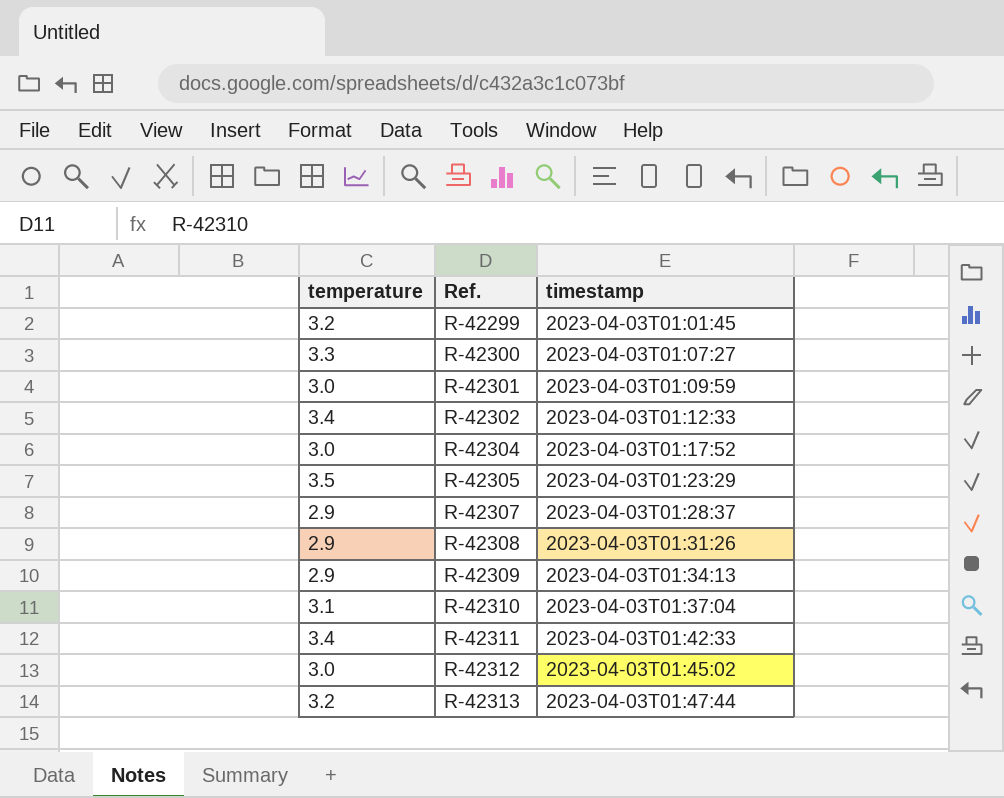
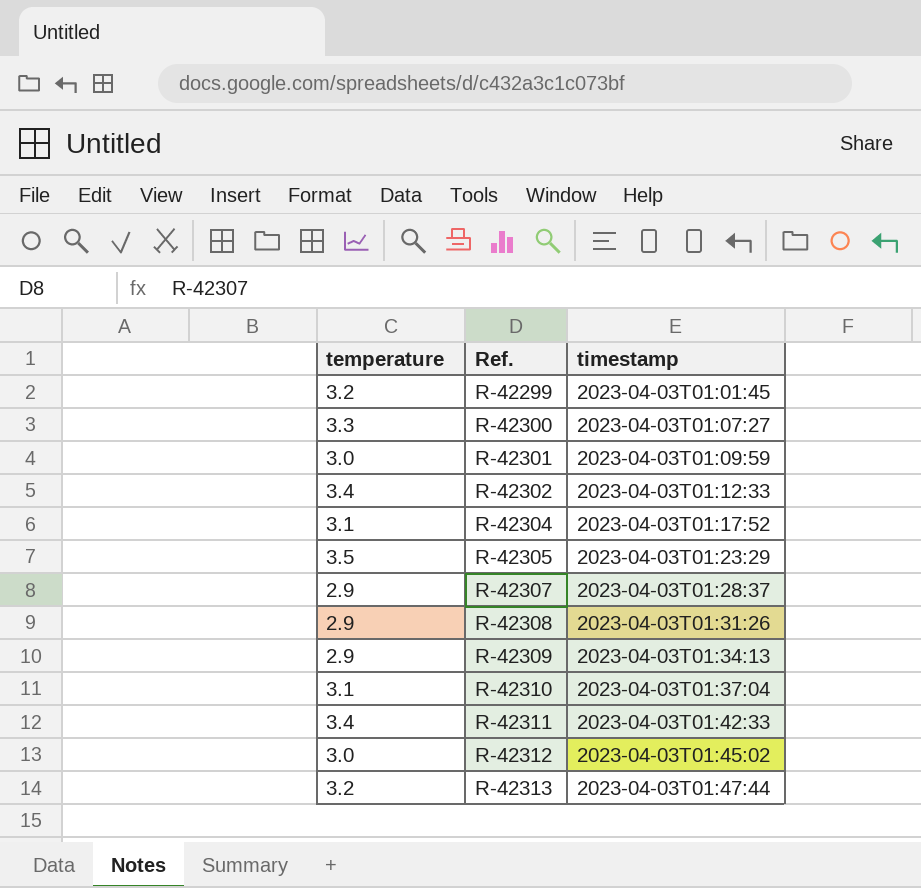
R-42304 | temperature: 3.0 -> 3.1

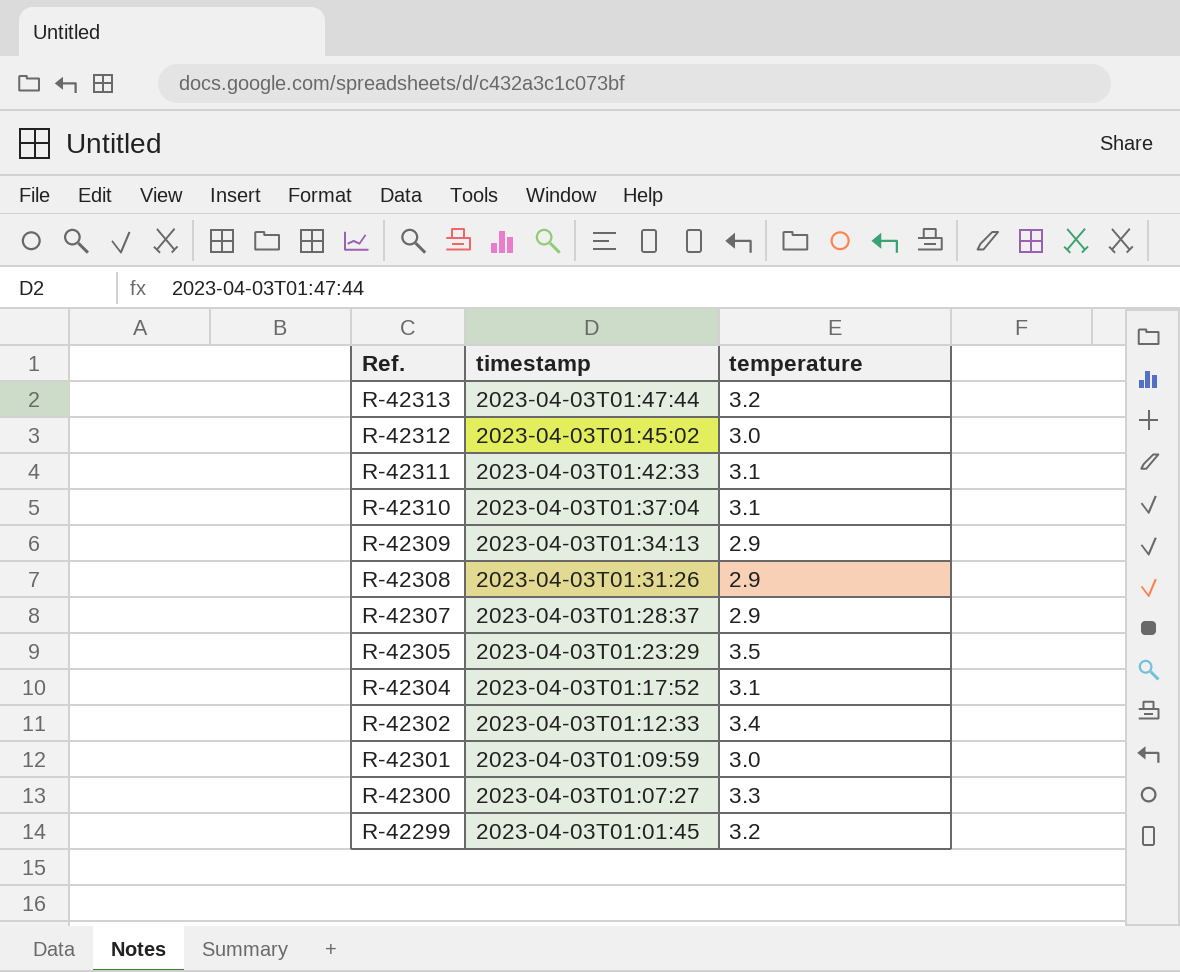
row order: Ref. ascending -> Ref. descending
column temperature | position: 1 -> 3
R-42311 | temperature: 3.4 -> 3.1

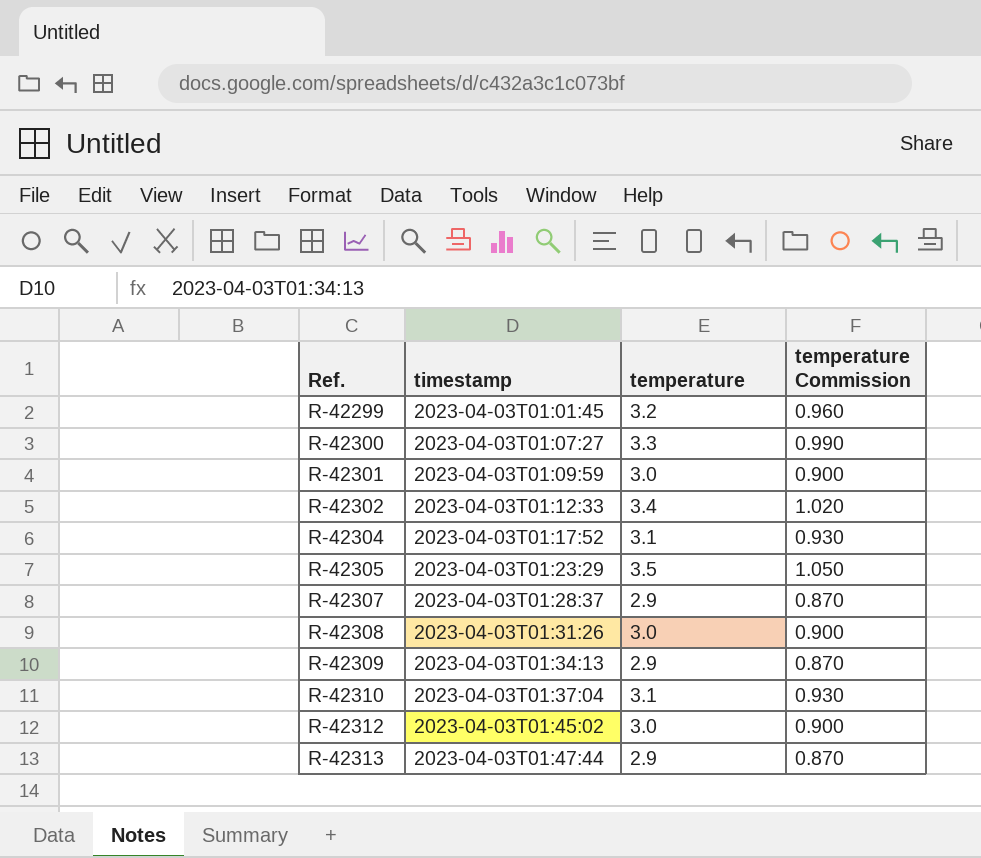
row order: Ref. descending -> Ref. ascending
column temperature Commission | formula: none -> [temperature] * 0.3
row R-42311: 2023-04-03T01:42:33 | 3.1 -> none
R-42308 | temperature: 2.9 -> 3.0
R-42313 | temperature: 3.2 -> 2.9

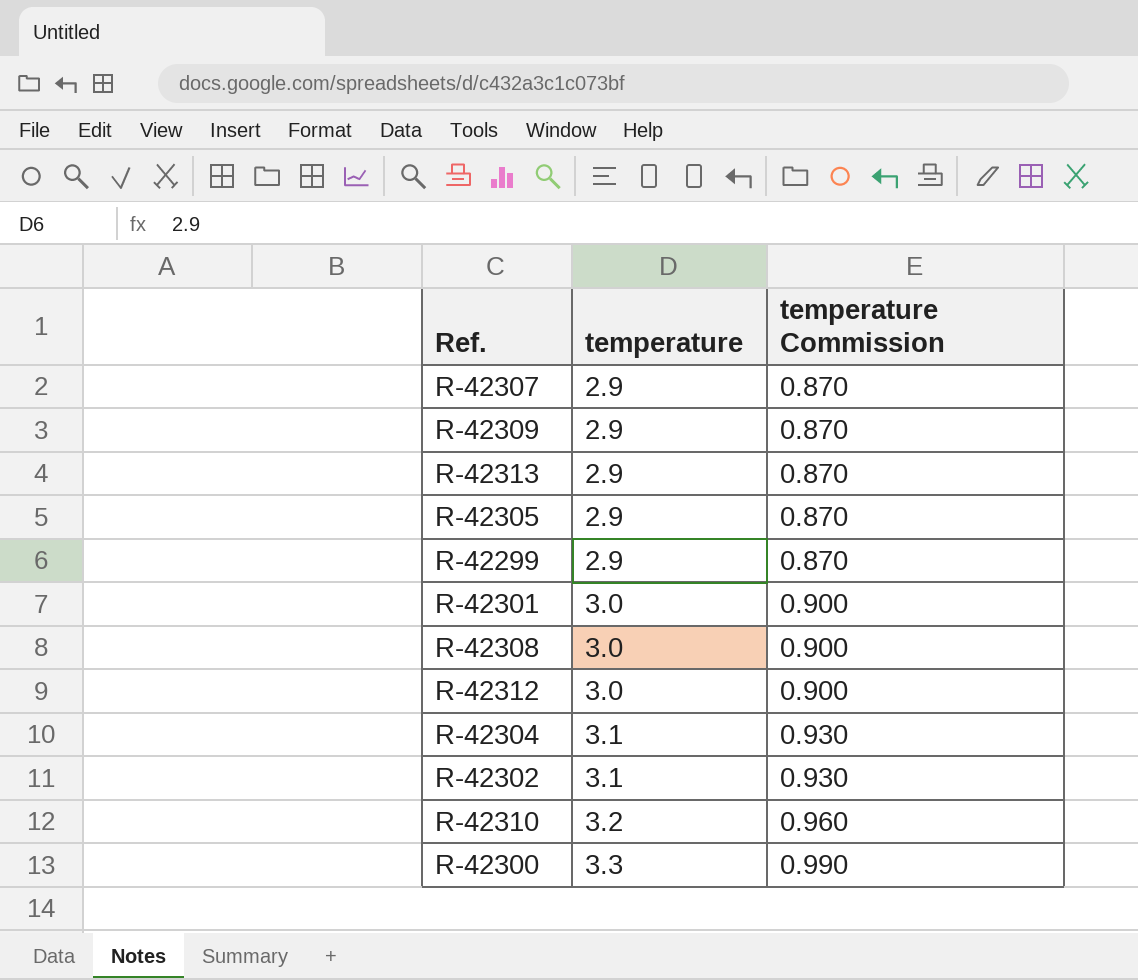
row order: Ref. ascending -> temperature ascending
column timestamp | position: 2 -> none
R-42305 | temperature: 3.5 -> 2.9
R-42305 | temperature Commission: 1.050 -> 0.870
R-42299 | temperature: 3.2 -> 2.9
R-42299 | temperature Commission: 0.960 -> 0.870
R-42302 | temperature: 3.4 -> 3.1
R-42302 | temperature Commission: 1.020 -> 0.930
R-42310 | temperature: 3.1 -> 3.2
R-42310 | temperature Commission: 0.930 -> 0.960

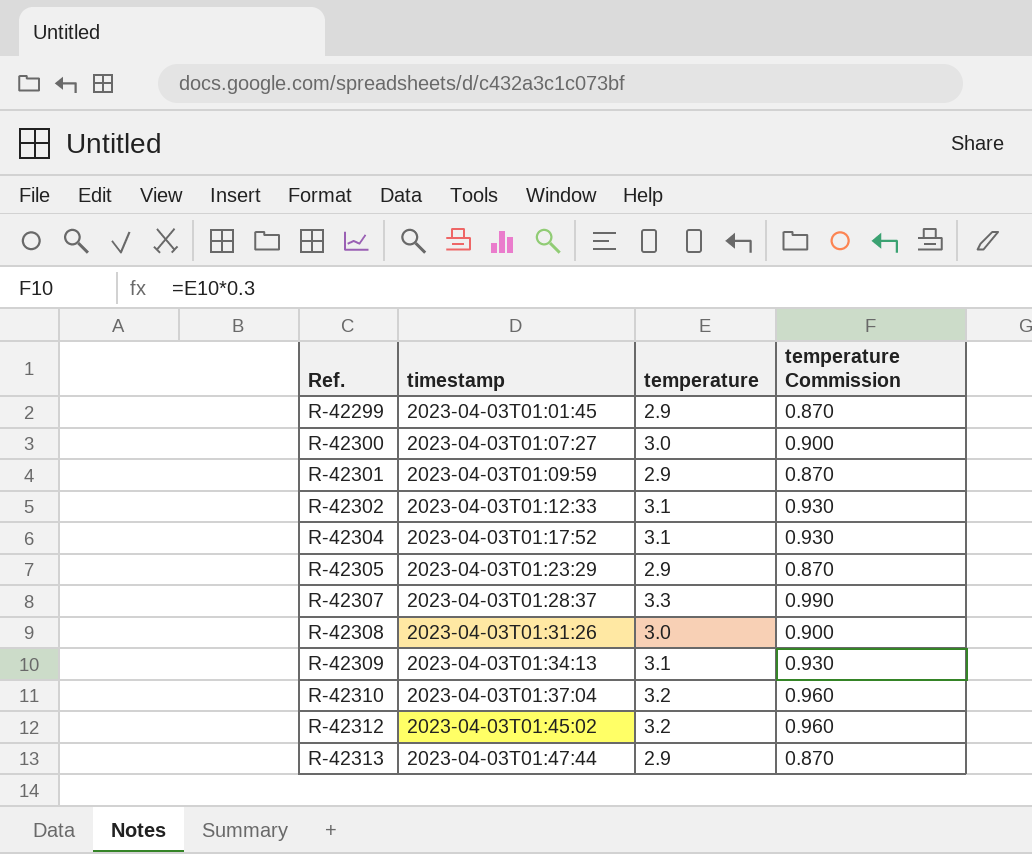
row order: temperature ascending -> Ref. ascending
column timestamp | position: none -> 2
R-42300 | temperature: 3.3 -> 3.0
R-42300 | temperature Commission: 0.990 -> 0.900
R-42301 | temperature: 3.0 -> 2.9
R-42301 | temperature Commission: 0.900 -> 0.870
R-42307 | temperature: 2.9 -> 3.3
R-42307 | temperature Commission: 0.870 -> 0.990
R-42309 | temperature: 2.9 -> 3.1
R-42309 | temperature Commission: 0.870 -> 0.930
R-42312 | temperature: 3.0 -> 3.2
R-42312 | temperature Commission: 0.900 -> 0.960

